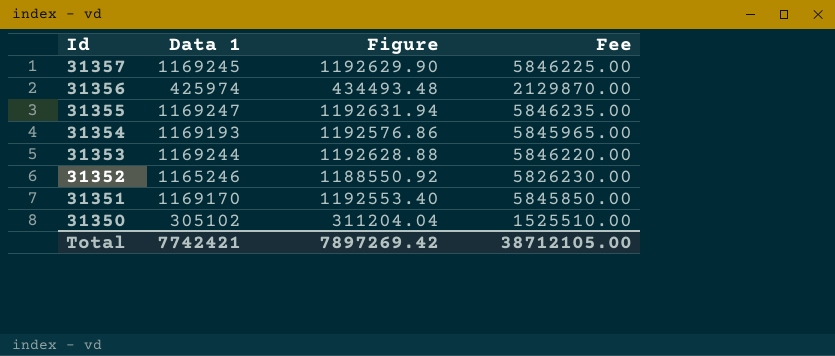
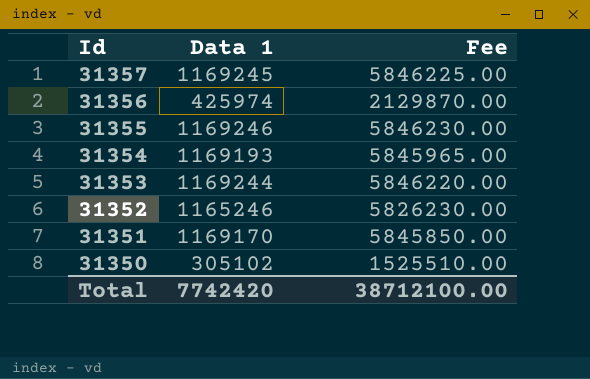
column Figure | formula: [Data 1] * 1.02 -> none
31355 | Data 1: 1169247 -> 1169246
31355 | Fee: 5846235.00 -> 5846230.00
Total | Data 1: 7742421 -> 7742420
Total | Fee: 38712105.00 -> 38712100.00

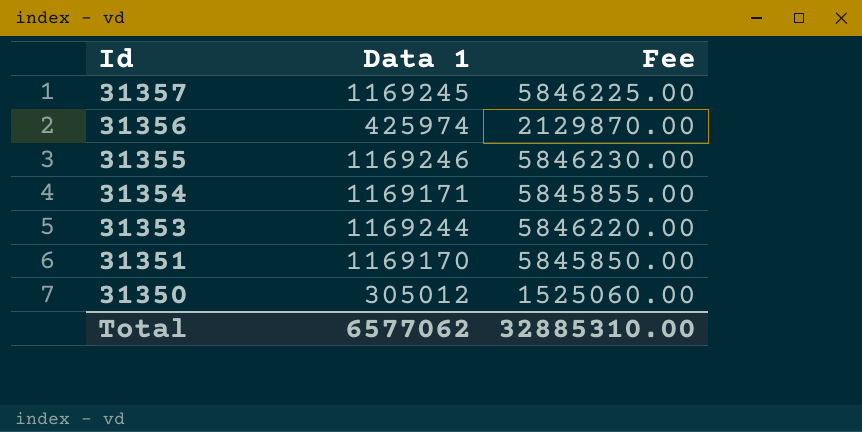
row 31352: 1165246 | 5826230.00 -> none
31354 | Data 1: 1169193 -> 1169171
31354 | Fee: 5845965.00 -> 5845855.00
31350 | Data 1: 305102 -> 305012
31350 | Fee: 1525510.00 -> 1525060.00
Total | Data 1: 7742420 -> 6577062
Total | Fee: 38712100.00 -> 32885310.00

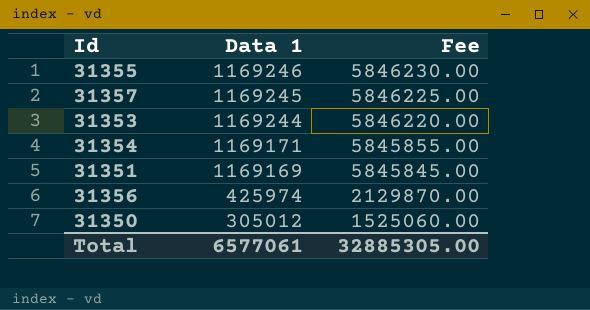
row order: Id descending -> Data 1 descending
31351 | Data 1: 1169170 -> 1169169
31351 | Fee: 5845850.00 -> 5845845.00
Total | Data 1: 6577062 -> 6577061
Total | Fee: 32885310.00 -> 32885305.00

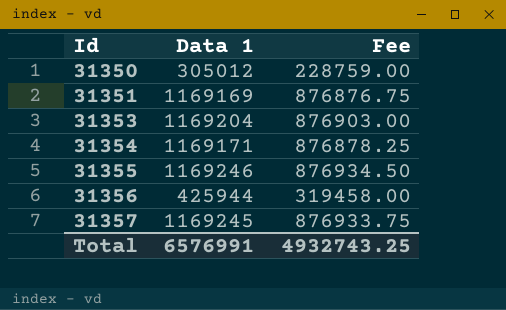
row order: Data 1 descending -> Id ascending
column Fee | formula: [Data 1] * 5 -> [Data 1] * 0.75
31353 | Data 1: 1169244 -> 1169204
31356 | Data 1: 425974 -> 425944
Total | Data 1: 6577061 -> 6576991
Total | Fee: 32885305.00 -> 4932743.25

